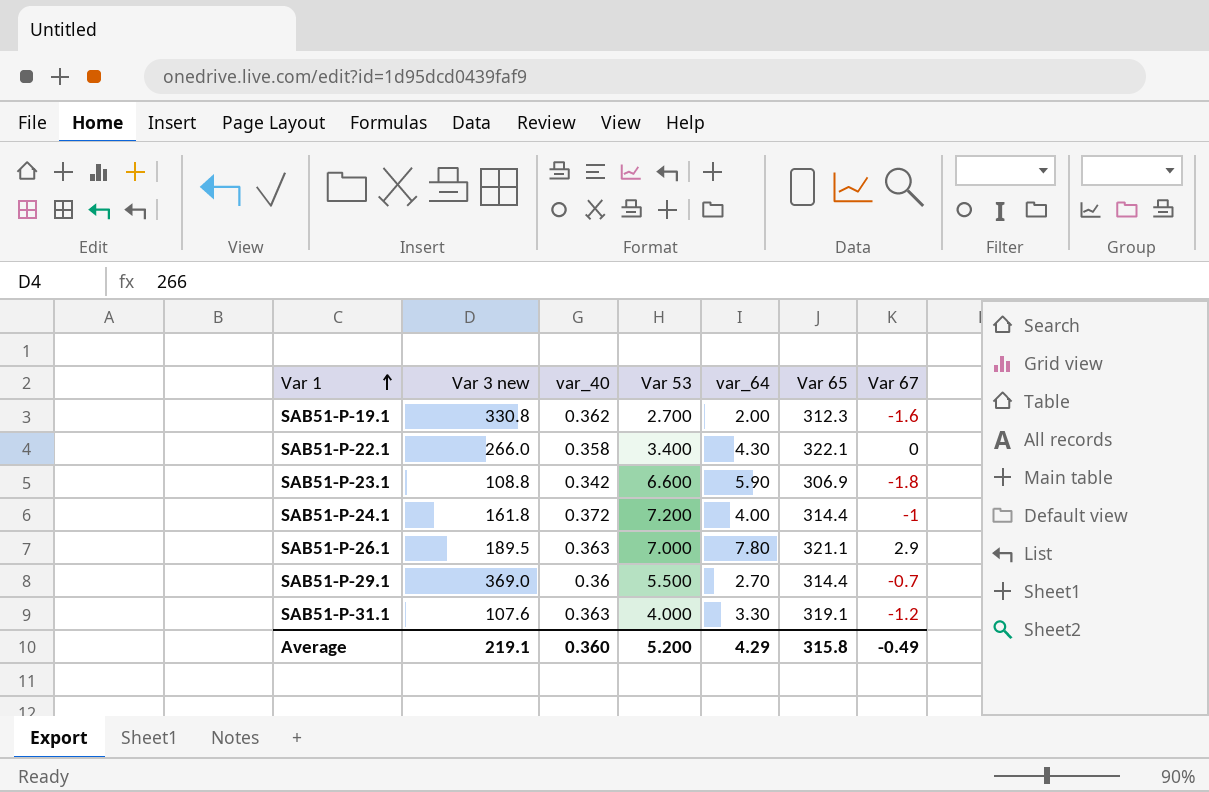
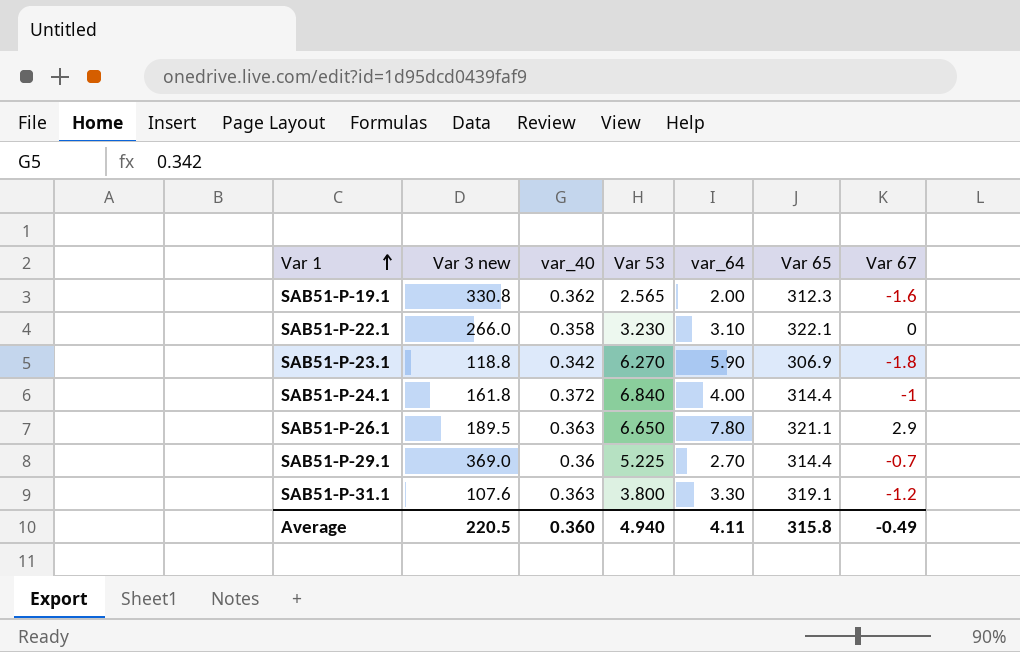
SAB51-P-19.1 | Var 53: 2.700 -> 2.565
SAB51-P-22.1 | Var 53: 3.400 -> 3.230
SAB51-P-22.1 | var_64: 4.30 -> 3.10
SAB51-P-23.1 | Var 3 new: 108.8 -> 118.8
SAB51-P-23.1 | Var 53: 6.600 -> 6.270
SAB51-P-24.1 | Var 53: 7.200 -> 6.840
SAB51-P-26.1 | Var 53: 7.000 -> 6.650
SAB51-P-29.1 | Var 53: 5.500 -> 5.225
SAB51-P-31.1 | Var 53: 4.000 -> 3.800
Average | Var 3 new: 219.1 -> 220.5
Average | Var 53: 5.200 -> 4.940
Average | var_64: 4.29 -> 4.11

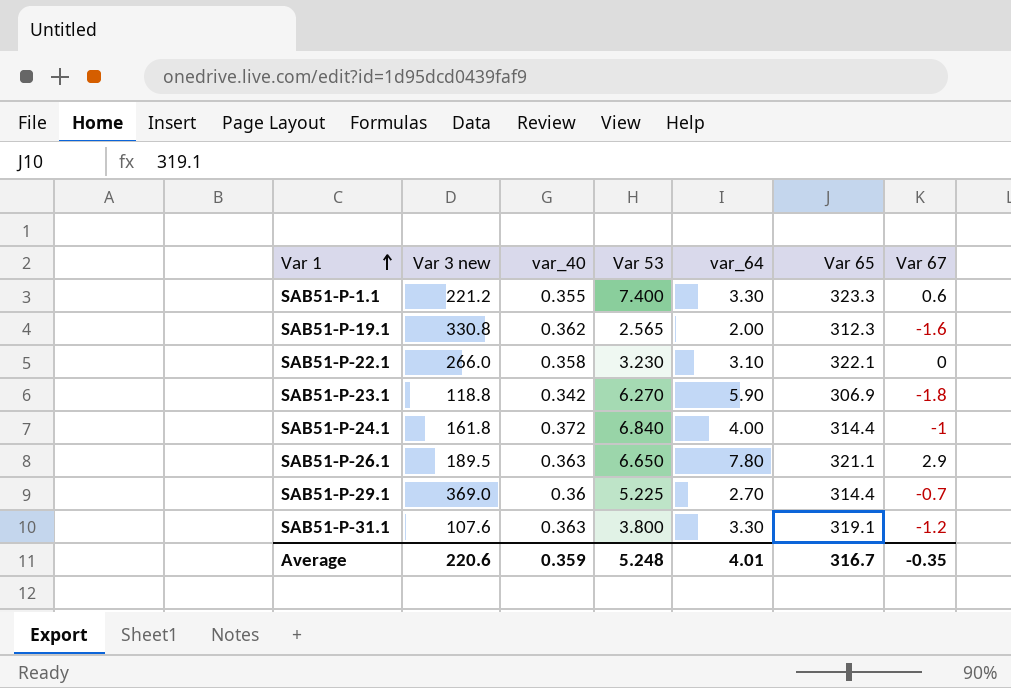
row SAB51-P-1.1: none -> 221.2 | 0.355 | 7.400 | 3.30 | 323.3 | 0.6
Average | Var 3 new: 220.5 -> 220.6
Average | var_40: 0.360 -> 0.359
Average | Var 53: 4.940 -> 5.248
Average | var_64: 4.11 -> 4.01
Average | Var 65: 315.8 -> 316.7
Average | Var 67: -0.49 -> -0.35

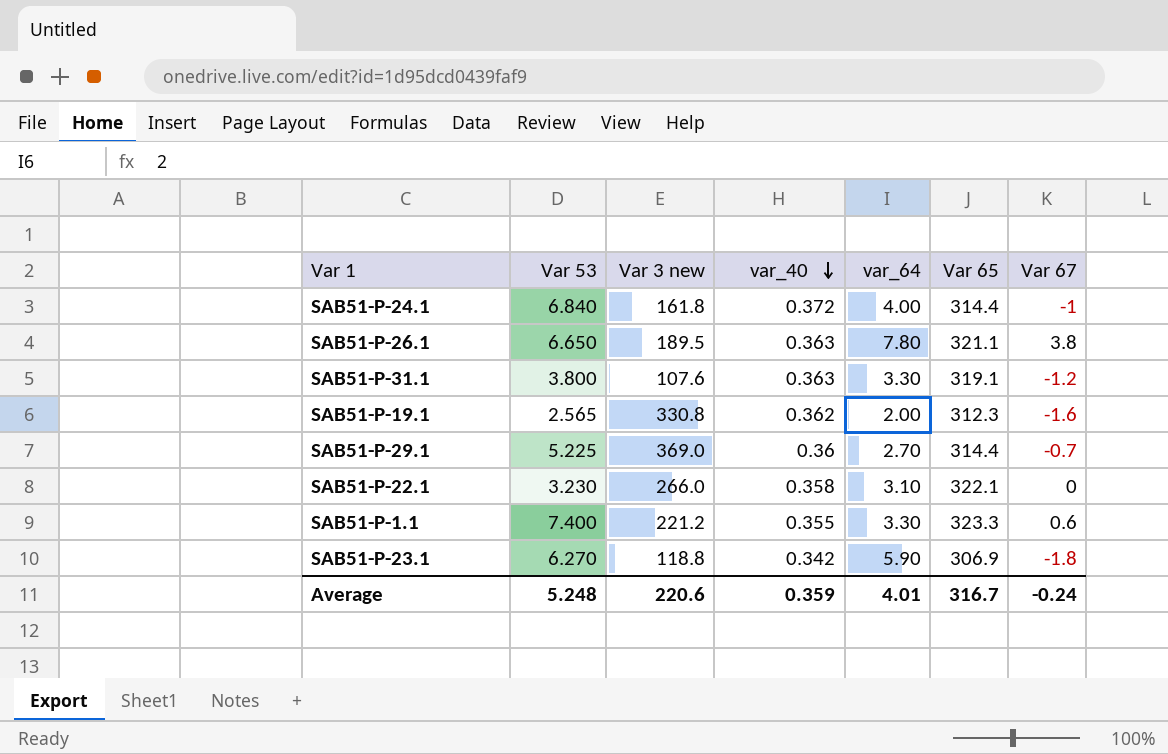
row order: Var 1 ascending -> var_40 descending
column Var 53 | position: 4 -> 2
SAB51-P-26.1 | Var 67: 2.9 -> 3.8
Average | Var 67: -0.35 -> -0.24

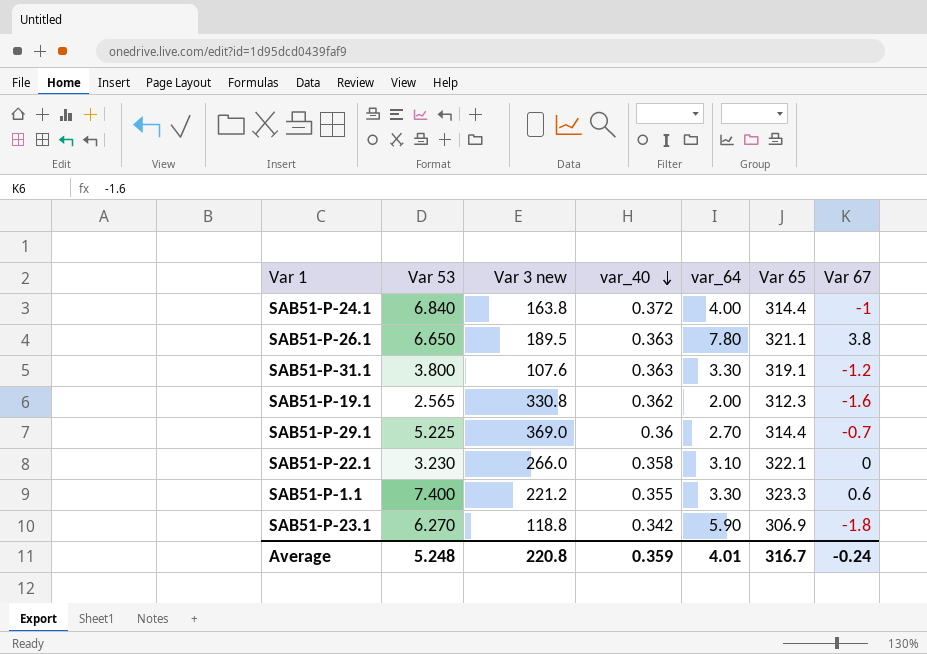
SAB51-P-24.1 | Var 3 new: 161.8 -> 163.8
Average | Var 3 new: 220.6 -> 220.8

